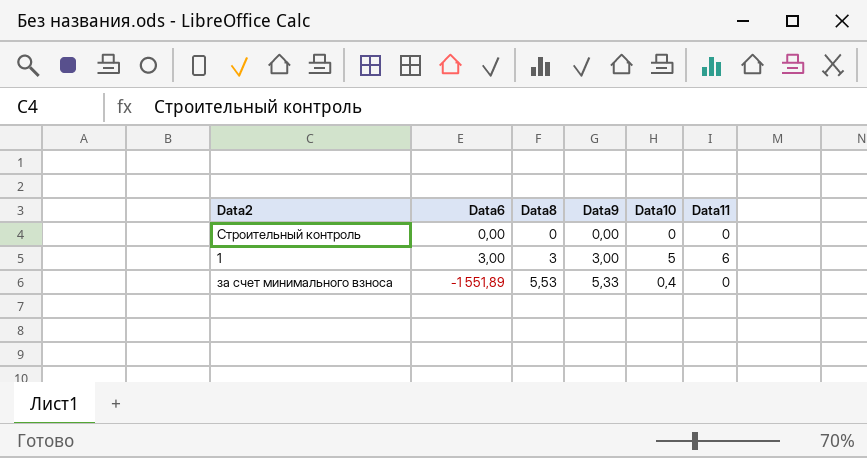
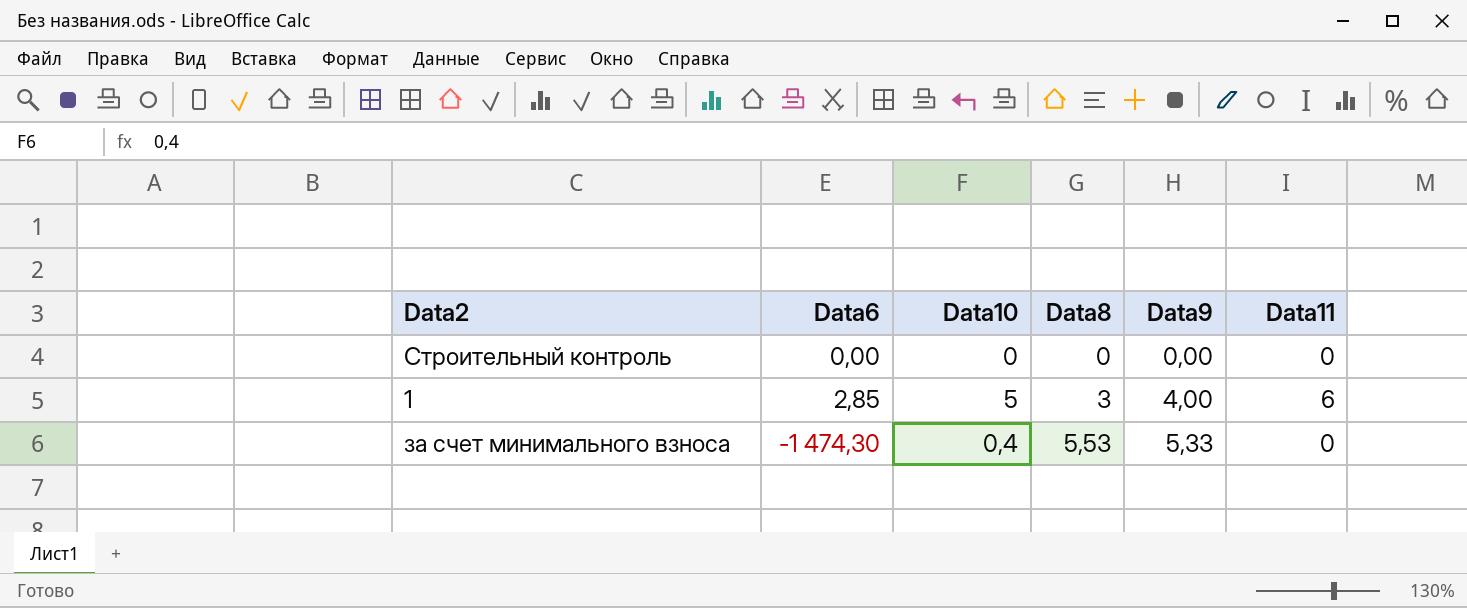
column Data10 | position: 5 -> 3
1 | Data6: 3,00 -> 2,85
1 | Data9: 3,00 -> 4,00
за счет минимального взноса | Data6: -1 551,89 -> -1 474,30

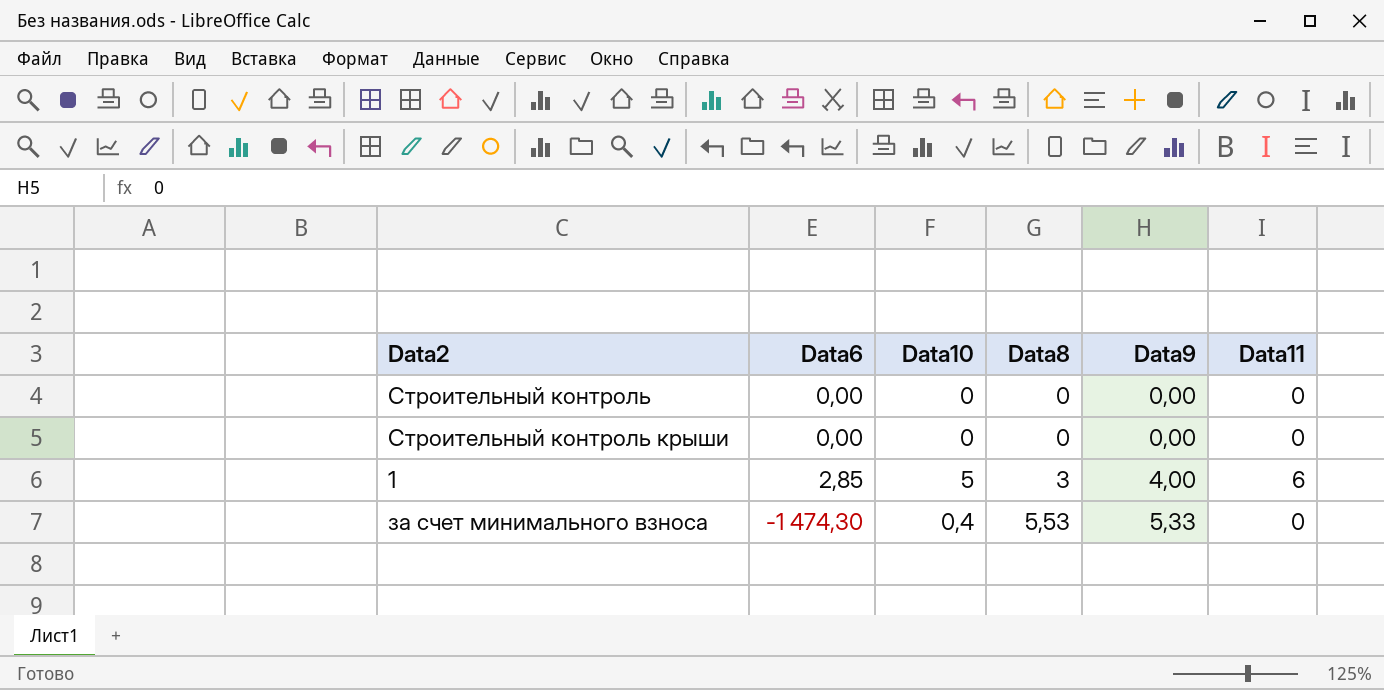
row Строительный контроль крыши: none -> 0,00 | 0 | 0 | 0,00 | 0

